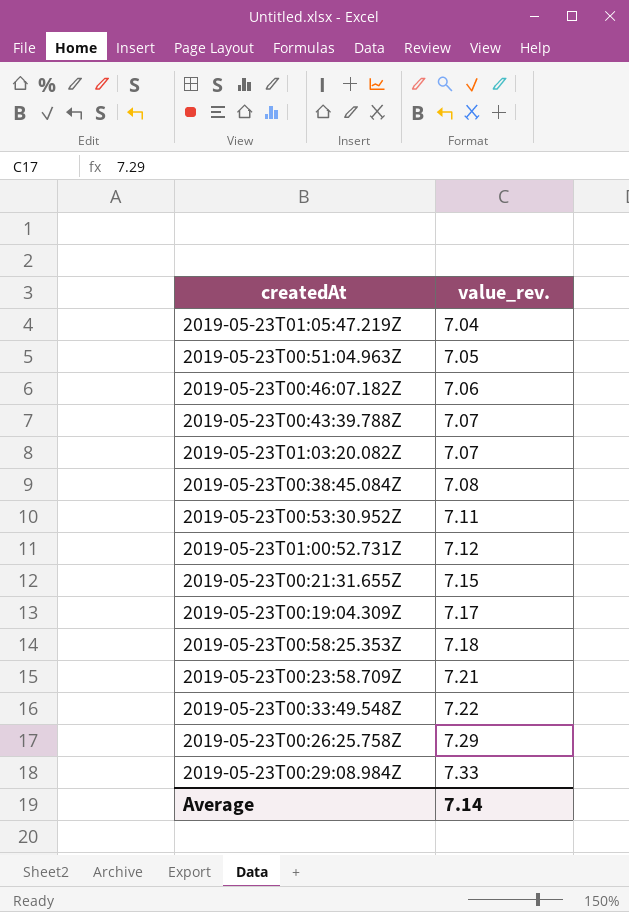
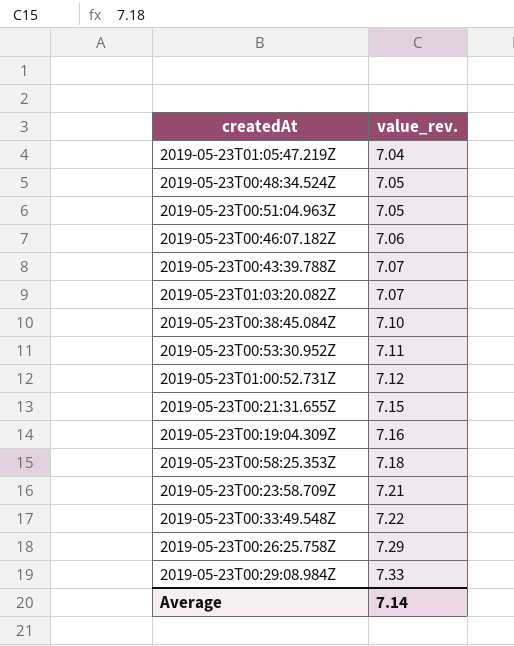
row 2019-05-23T00:48:34.524Z: none -> 7.05
2019-05-23T00:38:45.084Z | value_rev.: 7.08 -> 7.10
2019-05-23T00:19:04.309Z | value_rev.: 7.17 -> 7.16

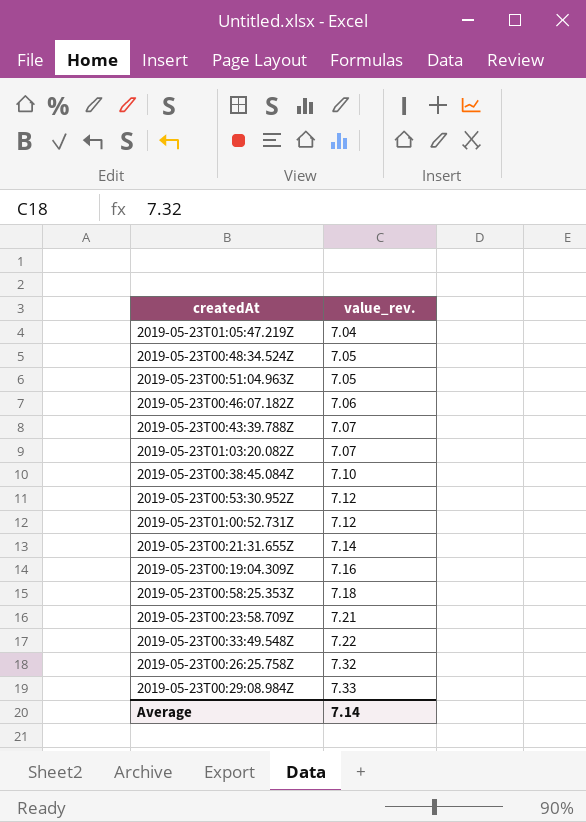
2019-05-23T00:53:30.952Z | value_rev.: 7.11 -> 7.12
2019-05-23T00:21:31.655Z | value_rev.: 7.15 -> 7.14
2019-05-23T00:26:25.758Z | value_rev.: 7.29 -> 7.32

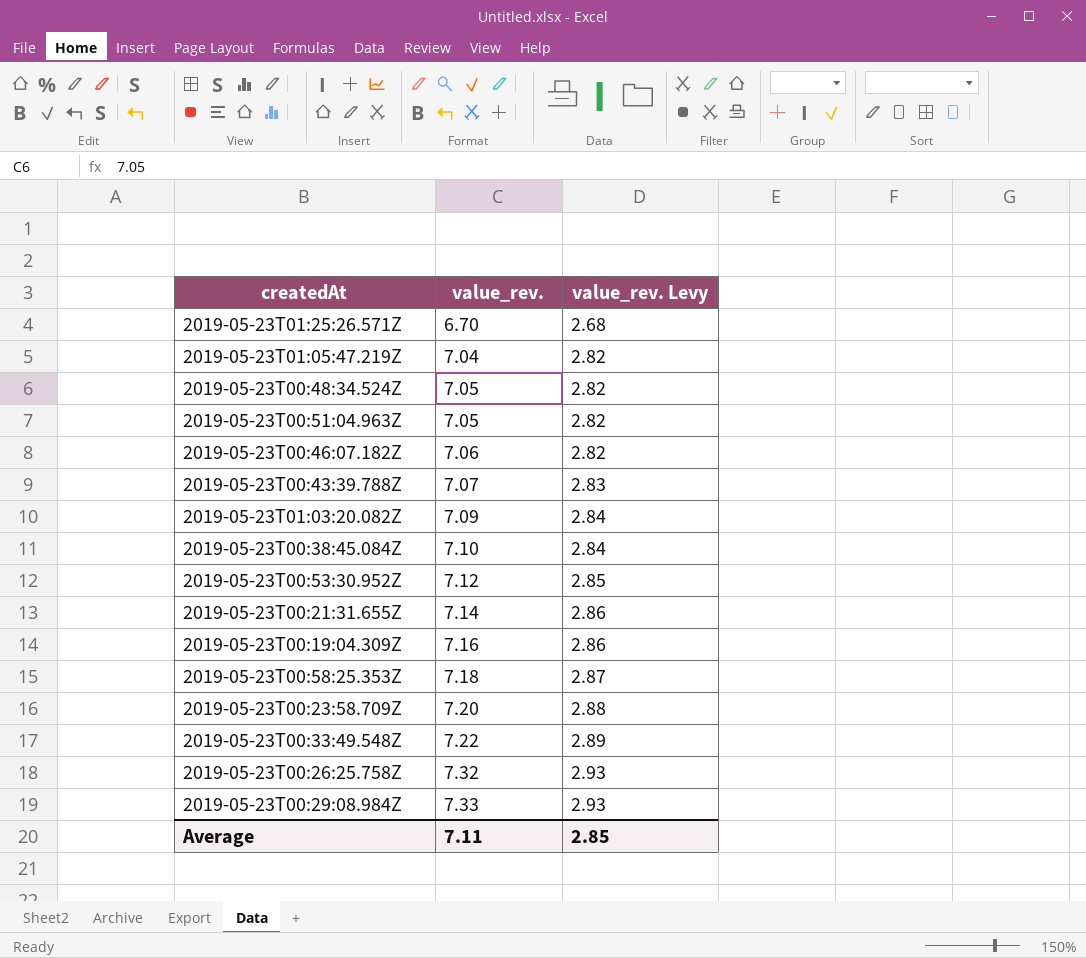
column value_rev. Levy | formula: none -> [value_rev.] * 0.4
row 2019-05-23T01:00:52.731Z: 7.12 -> none
row 2019-05-23T01:25:26.571Z: none -> 6.70 | 2.68
2019-05-23T01:03:20.082Z | value_rev.: 7.07 -> 7.09
2019-05-23T00:23:58.709Z | value_rev.: 7.21 -> 7.20
Average | value_rev.: 7.14 -> 7.11

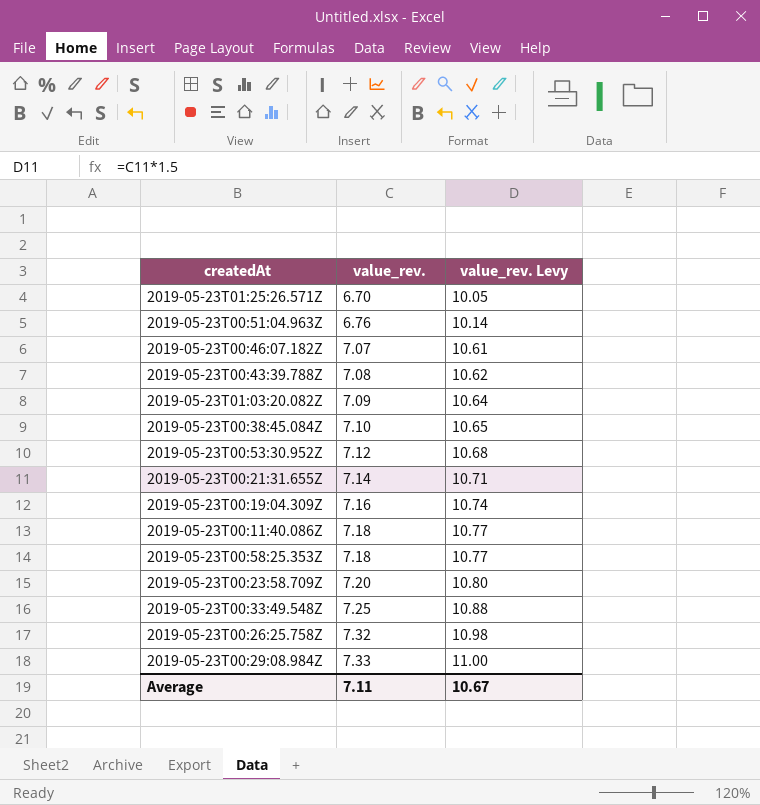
column value_rev. Levy | formula: [value_rev.] * 0.4 -> [value_rev.] * 1.5
row 2019-05-23T01:05:47.219Z: 7.04 | 2.82 -> none
row 2019-05-23T00:48:34.524Z: 7.05 | 2.82 -> none
2019-05-23T00:51:04.963Z | value_rev.: 7.05 -> 6.76
2019-05-23T00:46:07.182Z | value_rev.: 7.06 -> 7.07
2019-05-23T00:43:39.788Z | value_rev.: 7.07 -> 7.08
row 2019-05-23T00:11:40.086Z: none -> 7.18 | 10.77
2019-05-23T00:33:49.548Z | value_rev.: 7.22 -> 7.25
Average | value_rev. Levy: 2.85 -> 10.67

